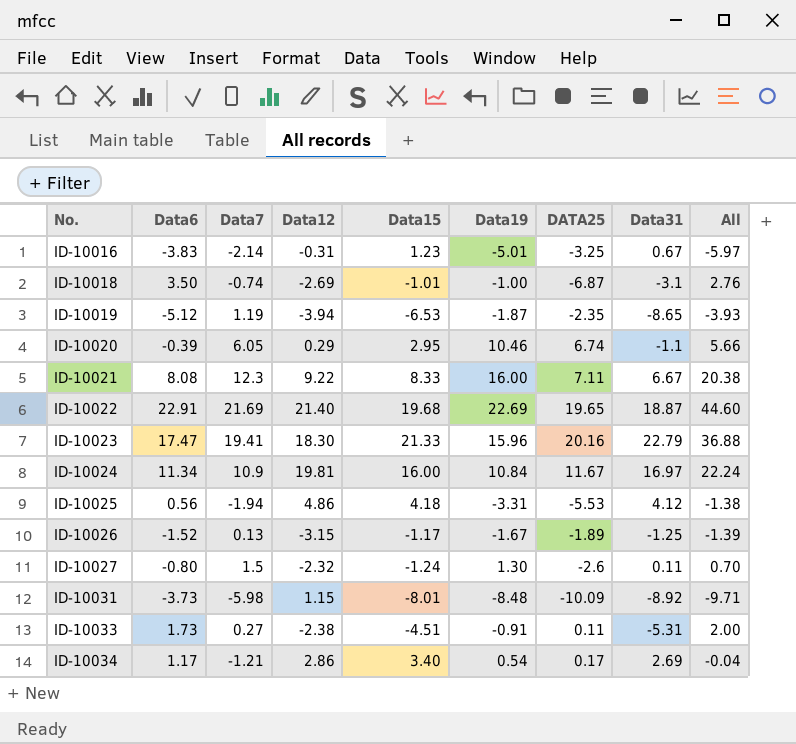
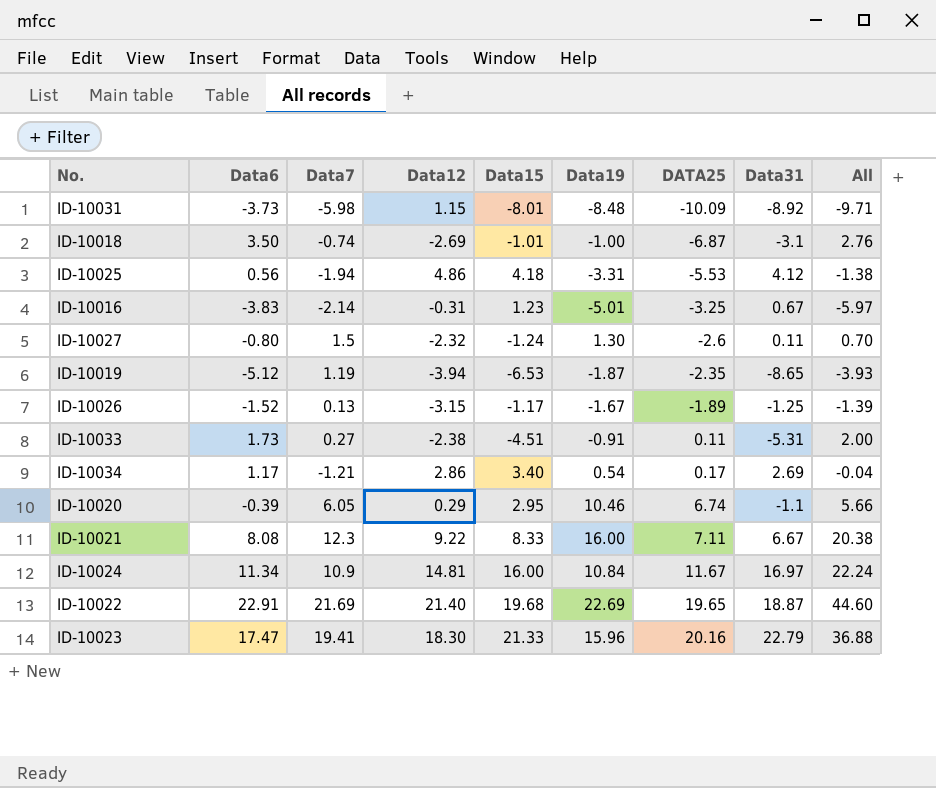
row order: No. ascending -> DATA25 ascending
ID-10024 | Data12: 19.81 -> 14.81

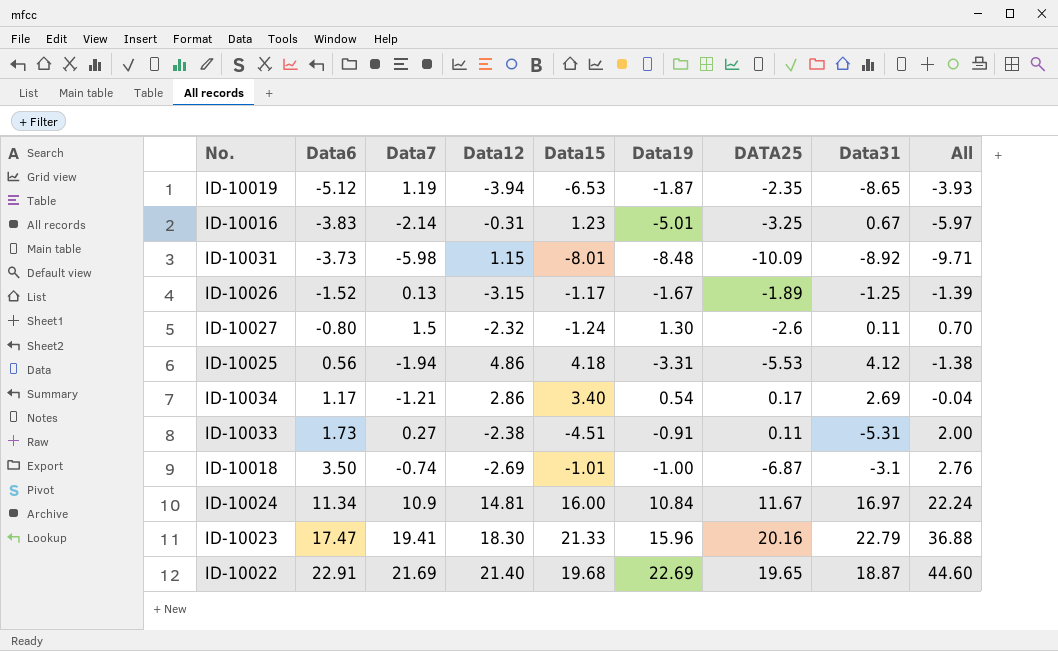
row order: DATA25 ascending -> Data6 ascending
row ID-10020: -0.39 | 6.05 | 0.29 | 2.95 | 10.46 | 6.74 | -1.1 | 5.66 -> none
row ID-10021: 8.08 | 12.3 | 9.22 | 8.33 | 16.00 | 7.11 | 6.67 | 20.38 -> none

